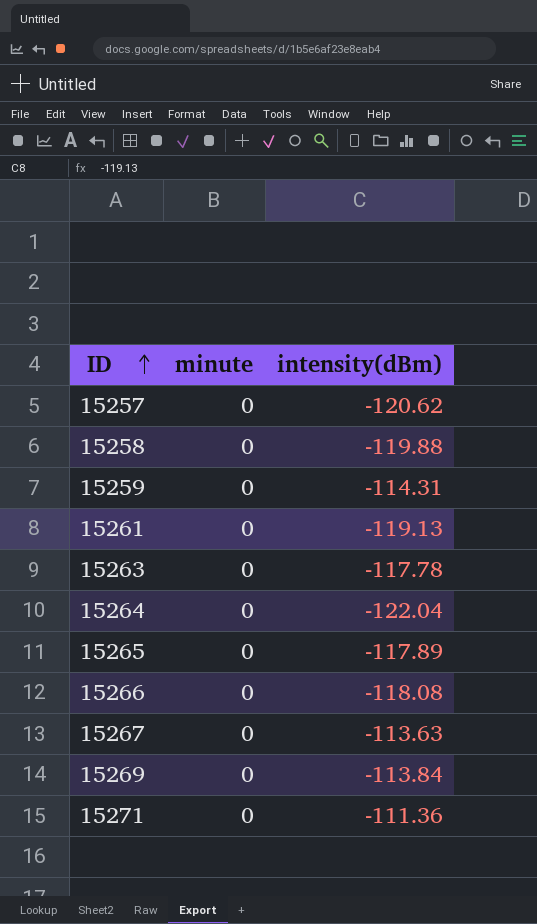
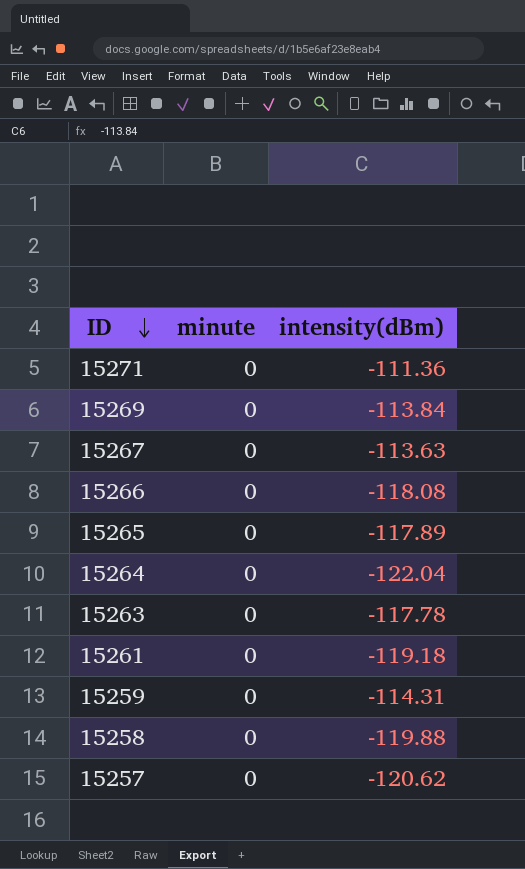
row order: ID ascending -> ID descending
15261 | intensity(dBm): -119.13 -> -119.18

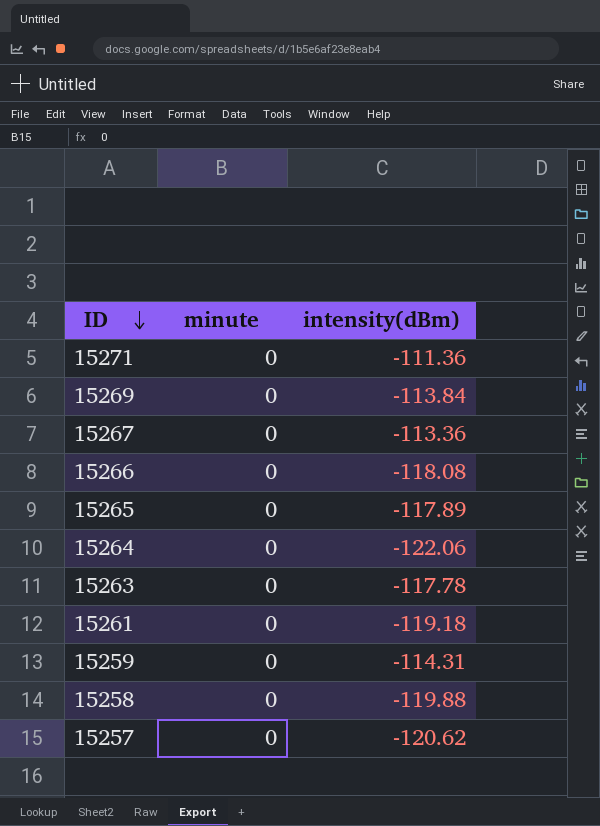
15267 | intensity(dBm): -113.63 -> -113.36
15264 | intensity(dBm): -122.04 -> -122.06

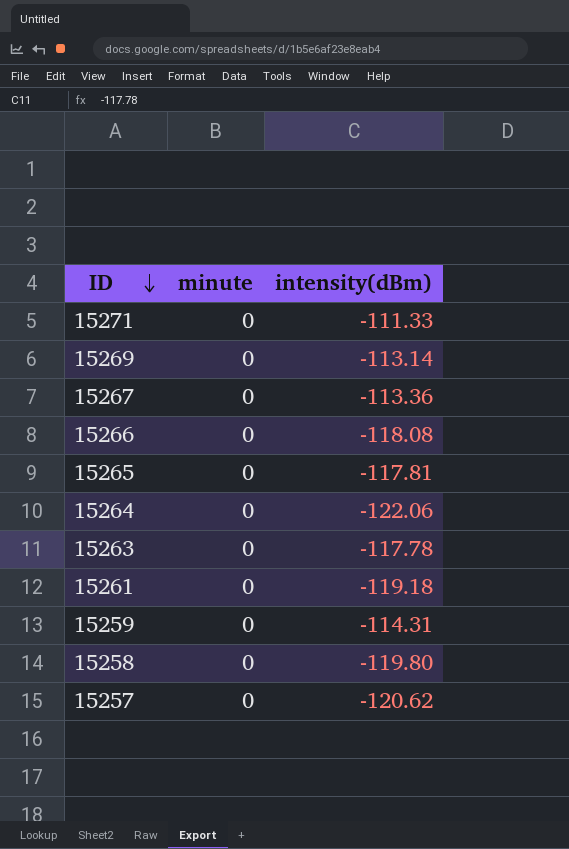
15271 | intensity(dBm): -111.36 -> -111.33
15269 | intensity(dBm): -113.84 -> -113.14
15265 | intensity(dBm): -117.89 -> -117.81
15258 | intensity(dBm): -119.88 -> -119.80

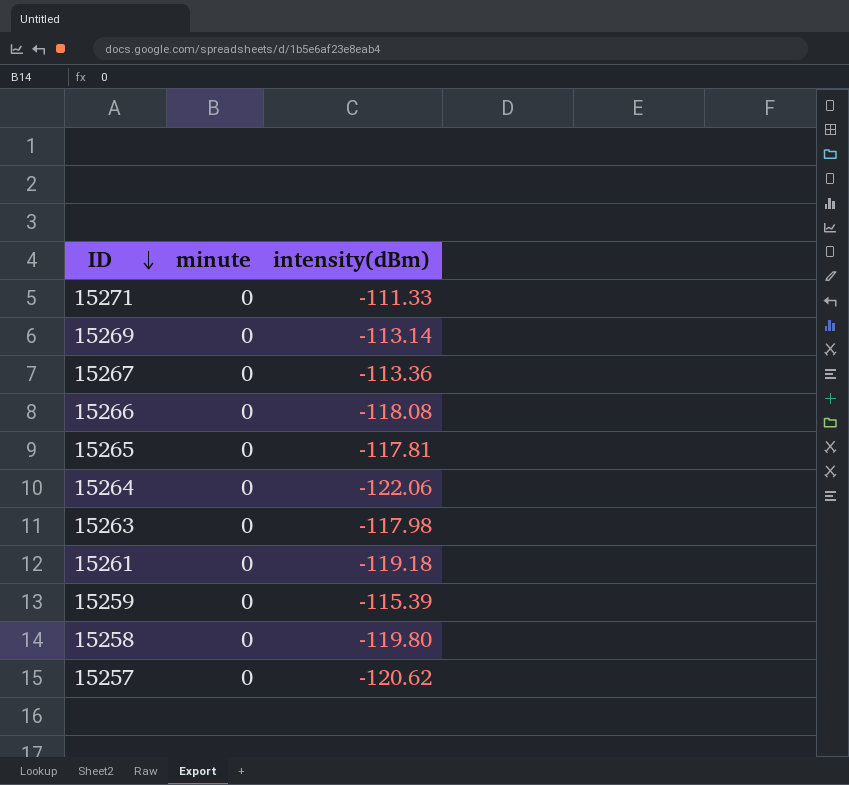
15263 | intensity(dBm): -117.78 -> -117.98
15259 | intensity(dBm): -114.31 -> -115.39

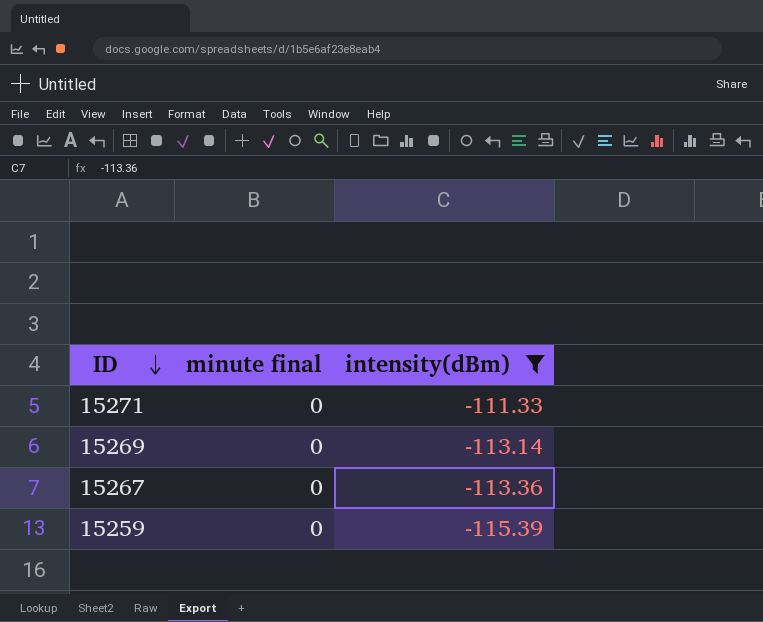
filter: none -> intensity(dBm) >= -115.39
column name: minute -> minute final

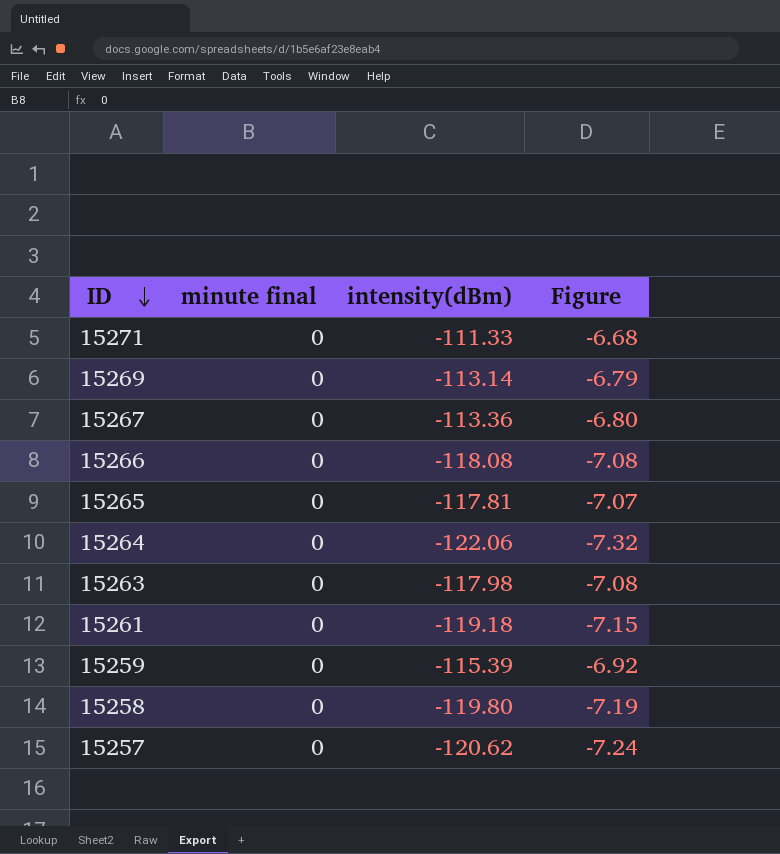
filter: intensity(dBm) >= -115.39 -> none
column Figure | formula: none -> [intensity(dBm)] * 0.06

